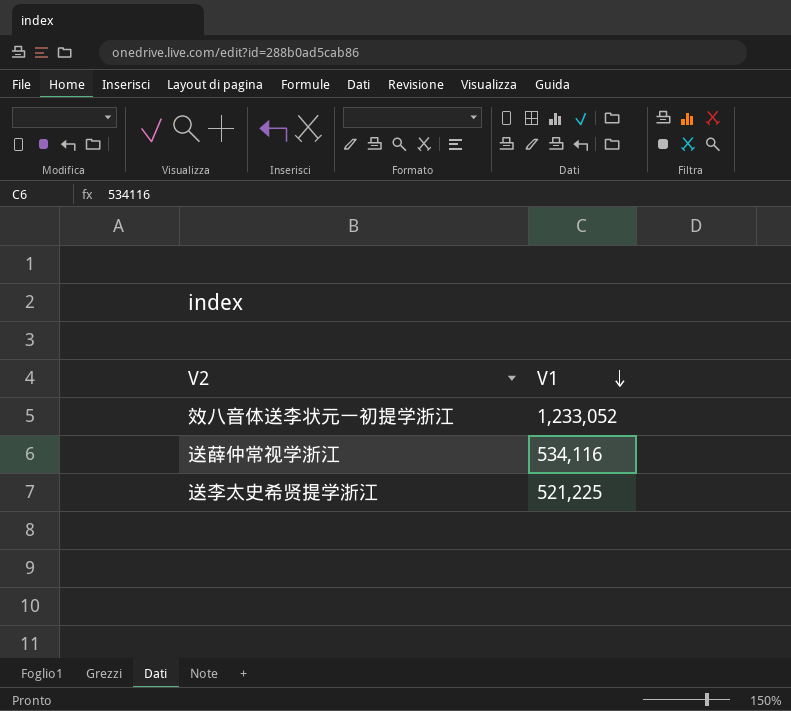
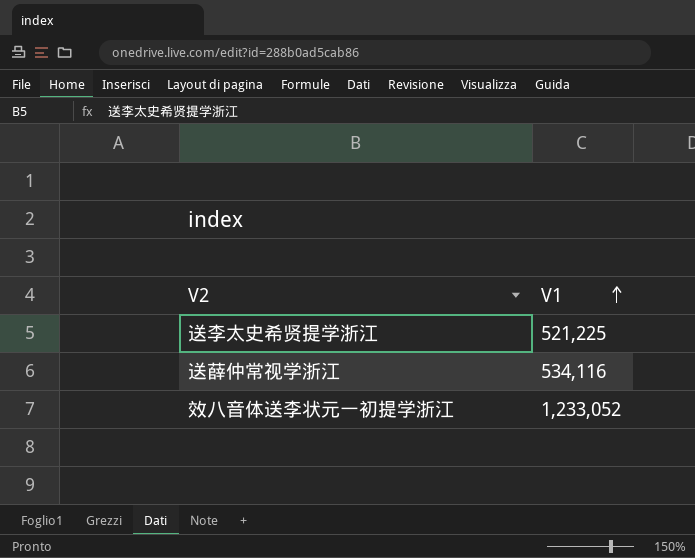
row order: V1 descending -> V1 ascending

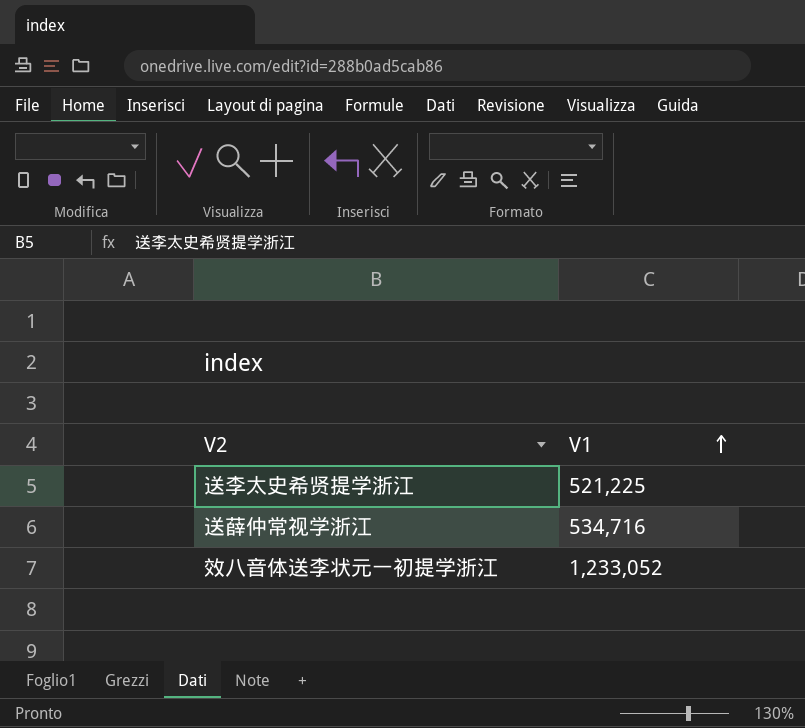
送薛仲常视学浙江 | V1: 534,116 -> 534,716

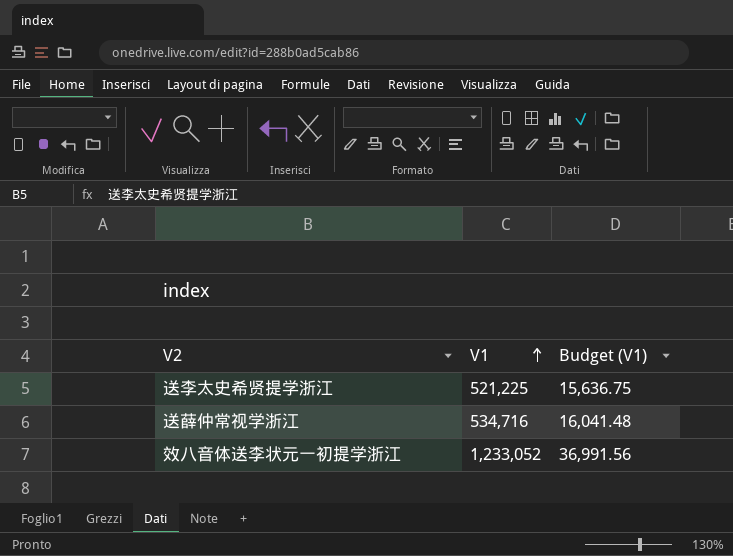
column Budget (V1) | formula: none -> [V1] * 0.03

